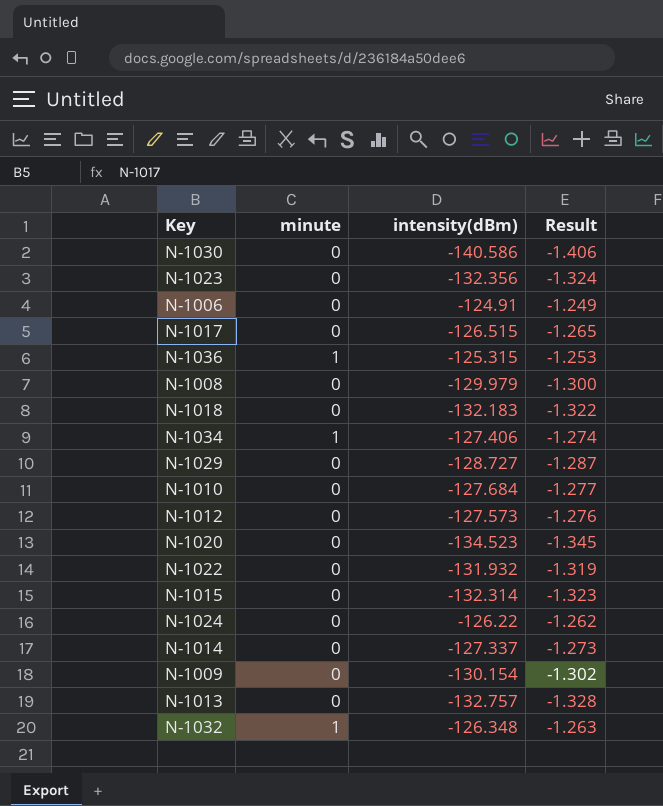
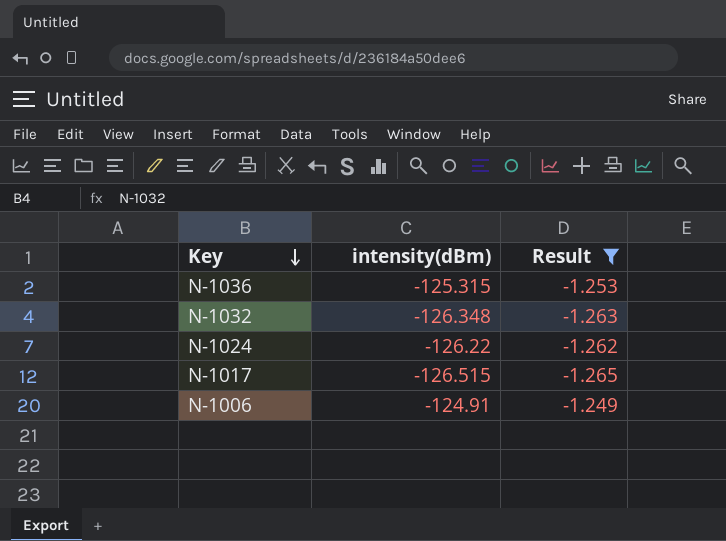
filter: none -> Result >= -1.265
row order: none -> Key descending
column minute | position: 2 -> none

